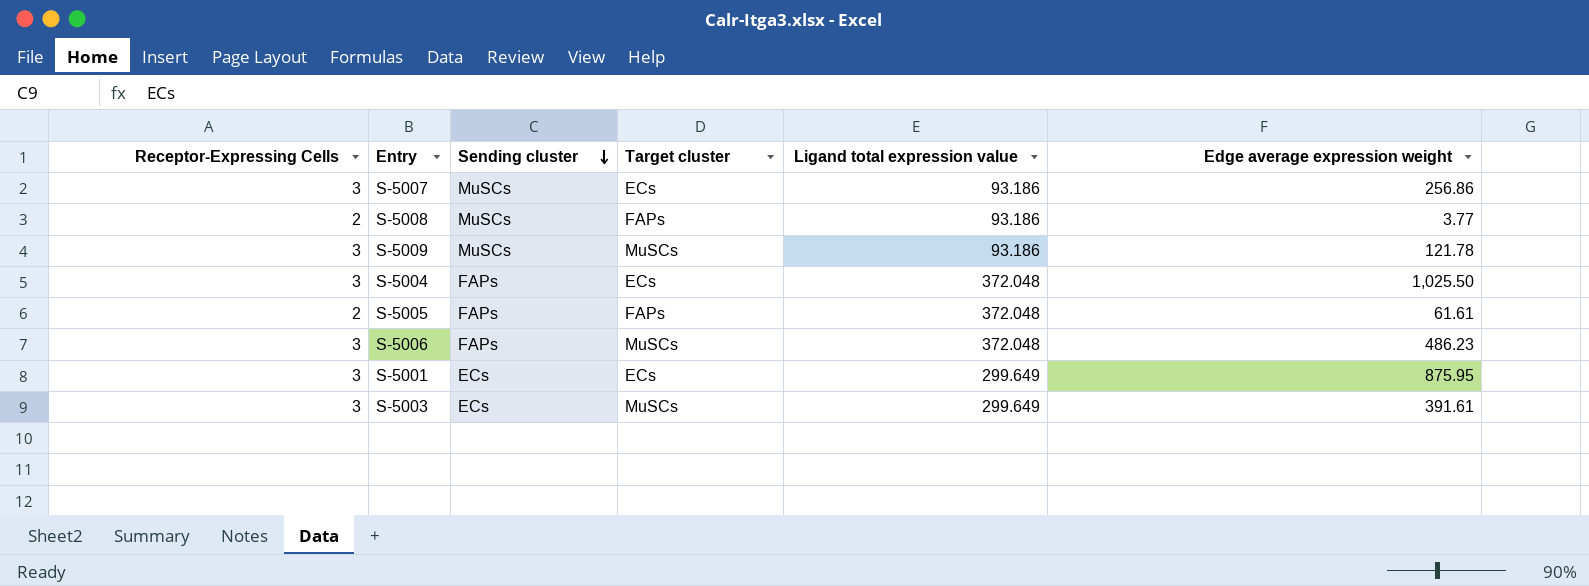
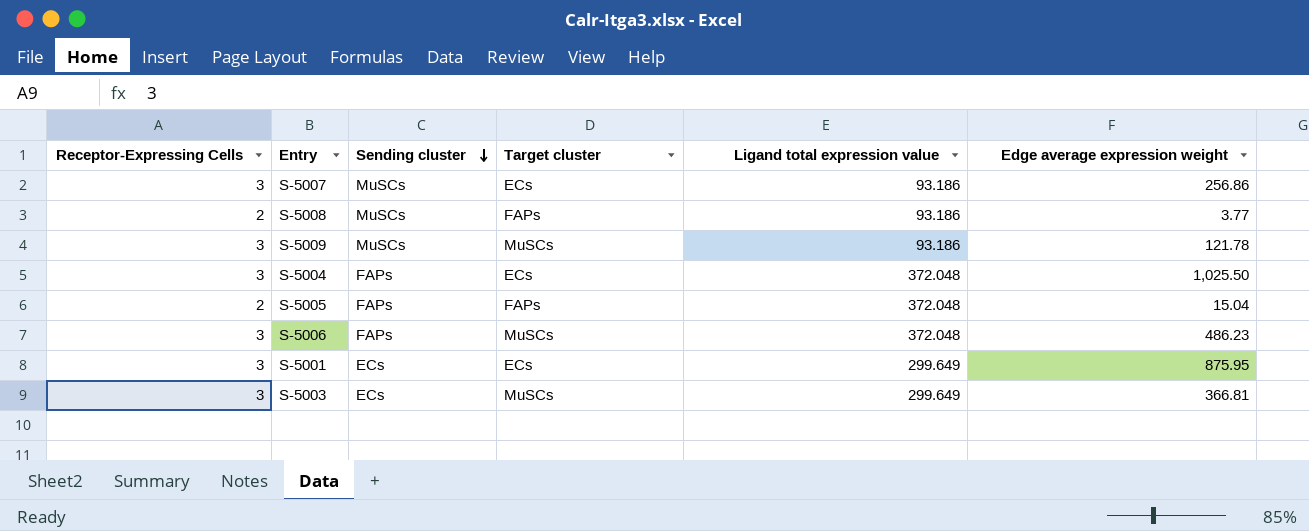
S-5005 | Edge average expression weight: 61.61 -> 15.04
S-5003 | Edge average expression weight: 391.61 -> 366.81

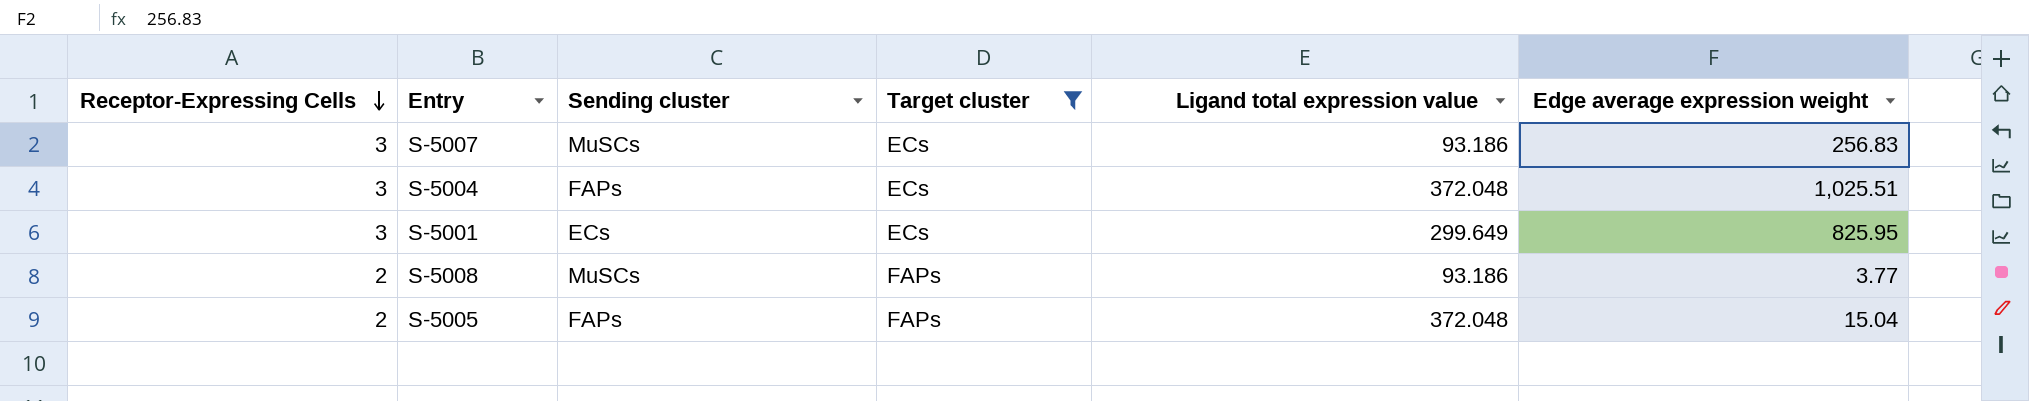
filter: none -> Target cluster != MuSCs
row order: Sending cluster descending -> Receptor-Expressing Cells descending
S-5007 | Edge average expression weight: 256.86 -> 256.83
S-5004 | Edge average expression weight: 1,025.50 -> 1,025.51
S-5001 | Edge average expression weight: 875.95 -> 825.95

